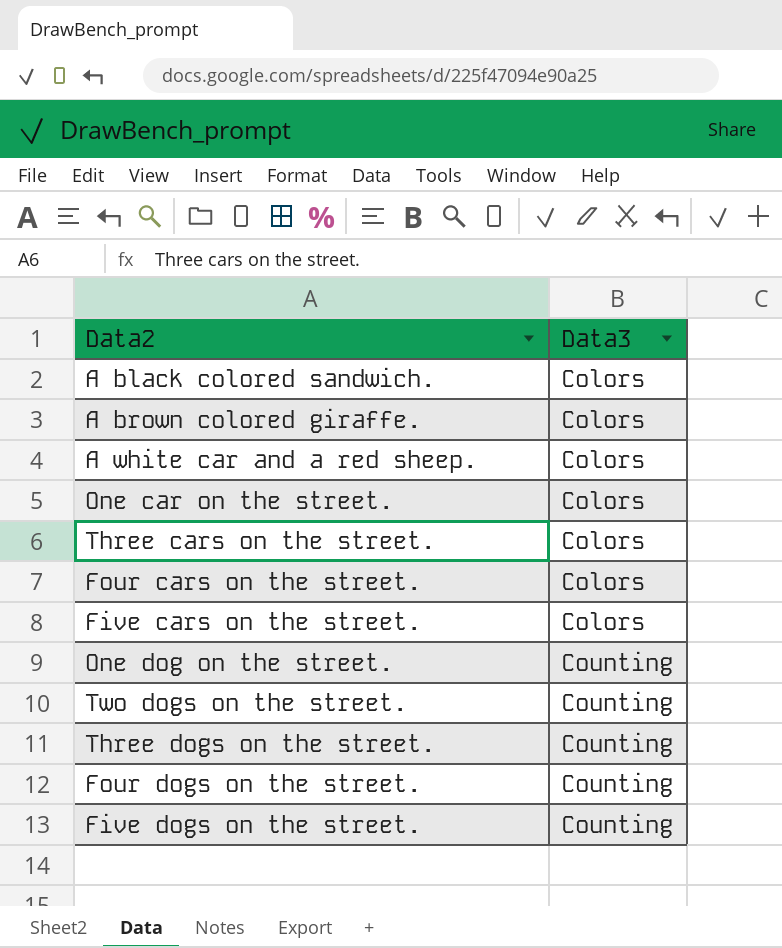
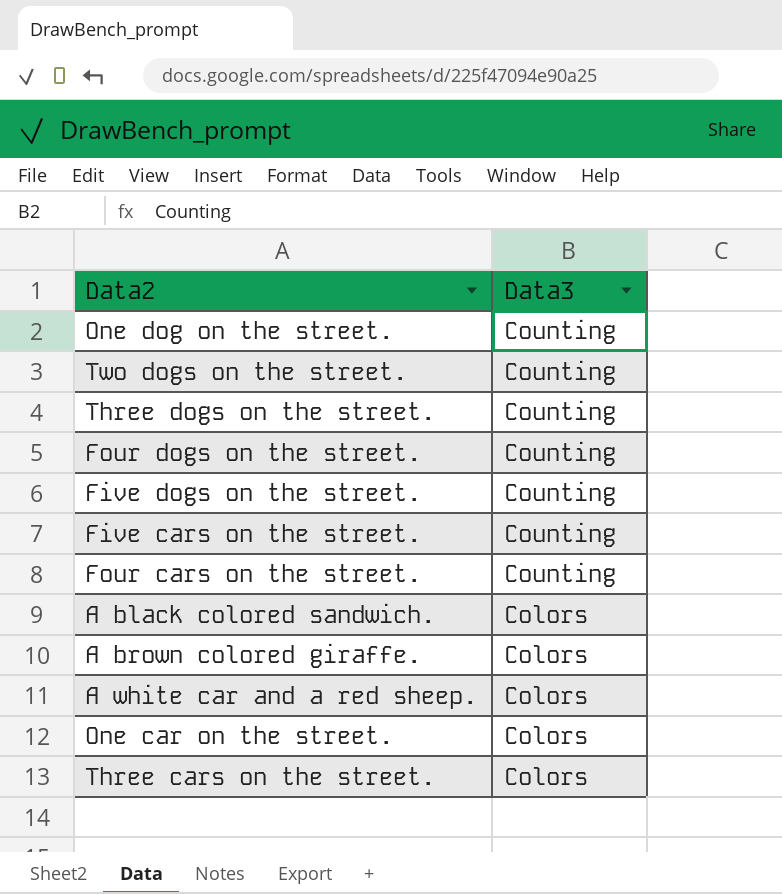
row order: Data3 ascending -> Data3 descending
Five cars on the street. | Data3: Colors -> Counting
Four cars on the street. | Data3: Colors -> Counting

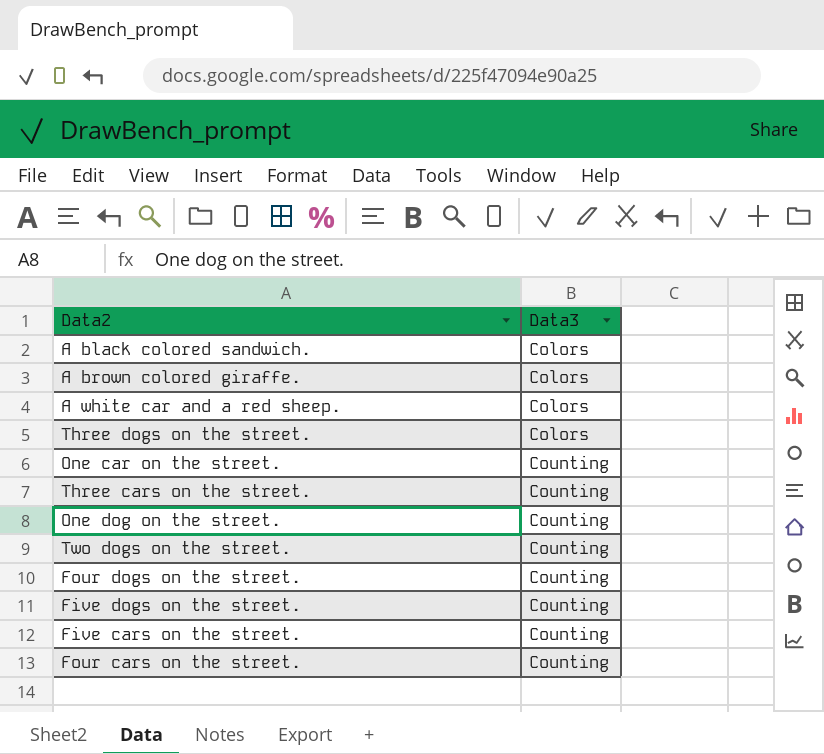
row order: Data3 descending -> Data3 ascending
Three dogs on the street. | Data3: Counting -> Colors
One car on the street. | Data3: Colors -> Counting
Three cars on the street. | Data3: Colors -> Counting

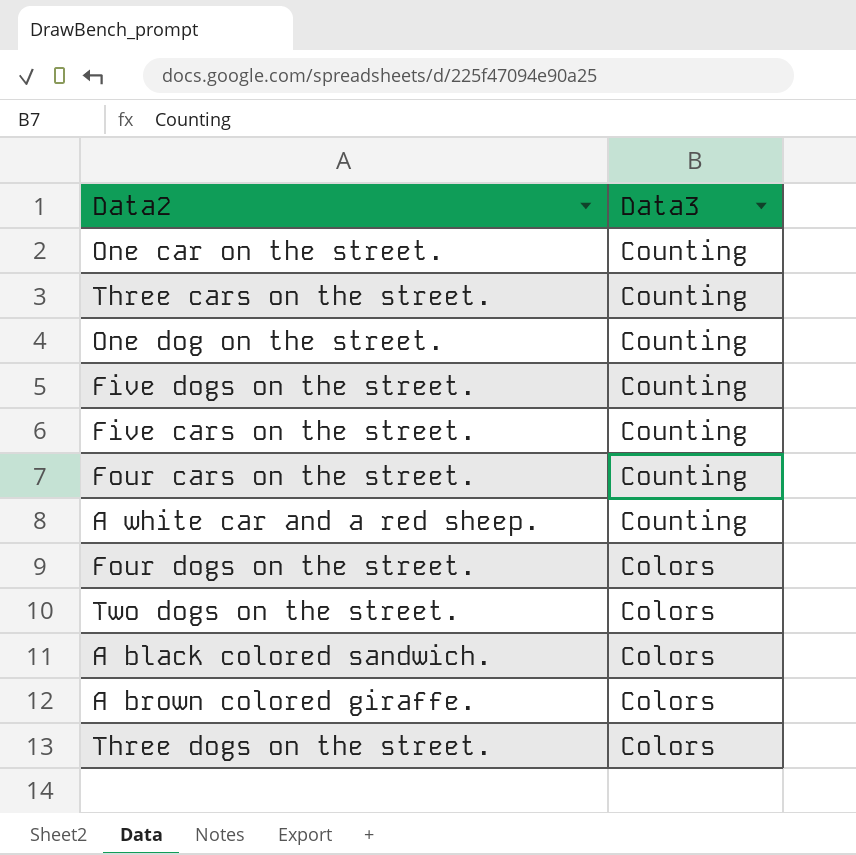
row order: Data3 ascending -> Data3 descending
A white car and a red sheep. | Data3: Colors -> Counting
Four dogs on the street. | Data3: Counting -> Colors
Two dogs on the street. | Data3: Counting -> Colors

